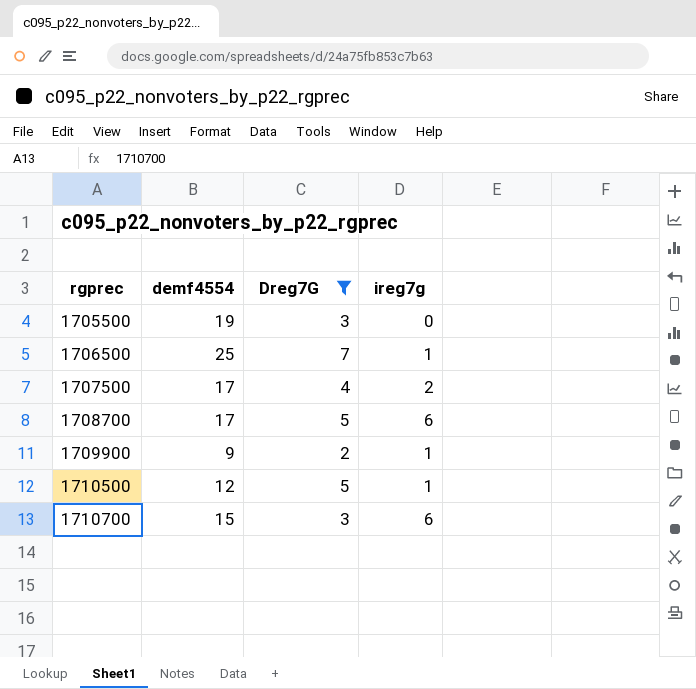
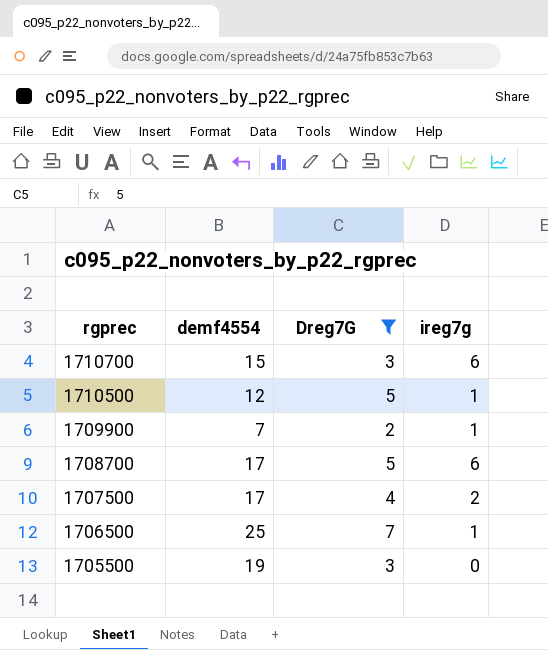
row order: rgprec ascending -> rgprec descending
1709900 | demf4554: 9 -> 7

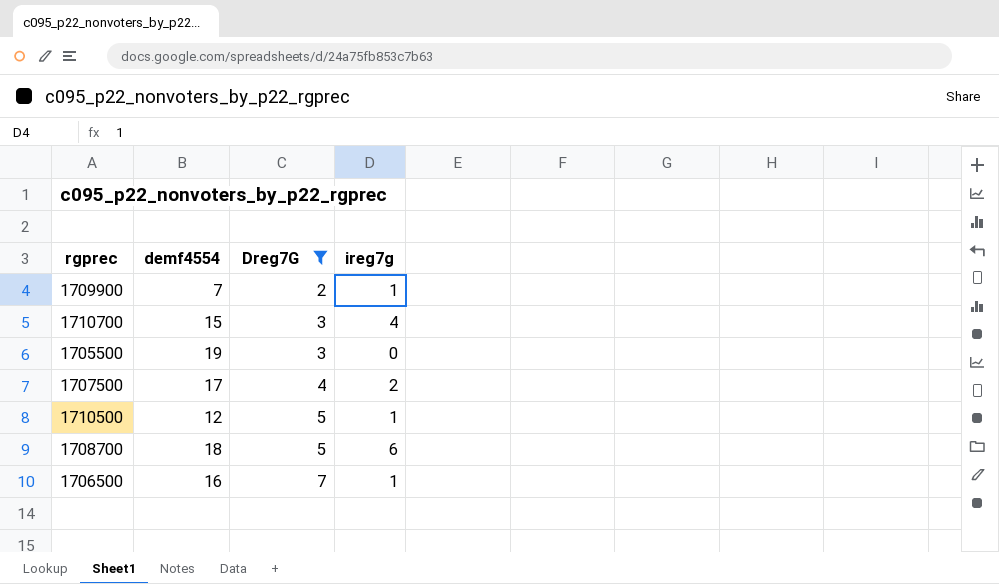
row order: rgprec descending -> Dreg7G ascending
1710700 | ireg7g: 6 -> 4
1708700 | demf4554: 17 -> 18
1706500 | demf4554: 25 -> 16

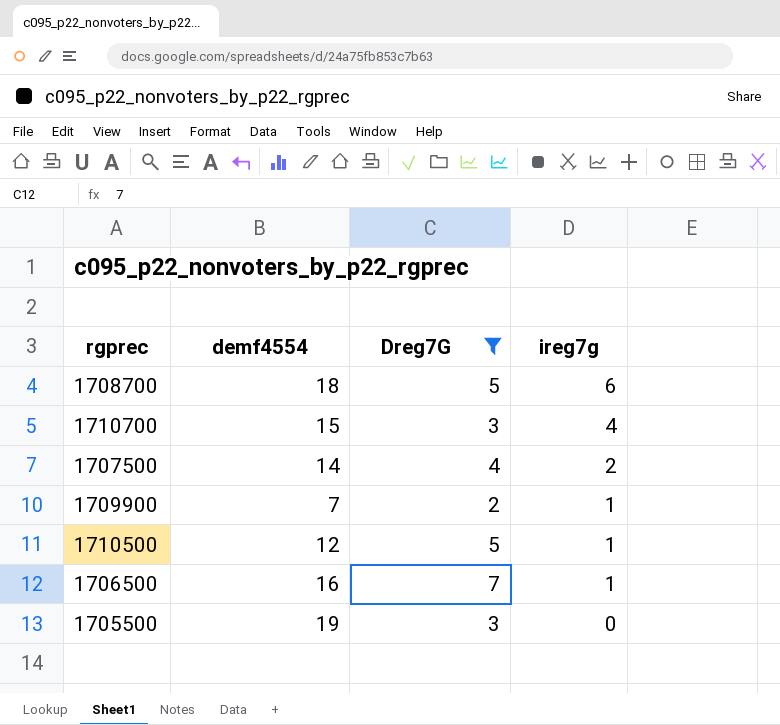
row order: Dreg7G ascending -> ireg7g descending
1707500 | demf4554: 17 -> 14

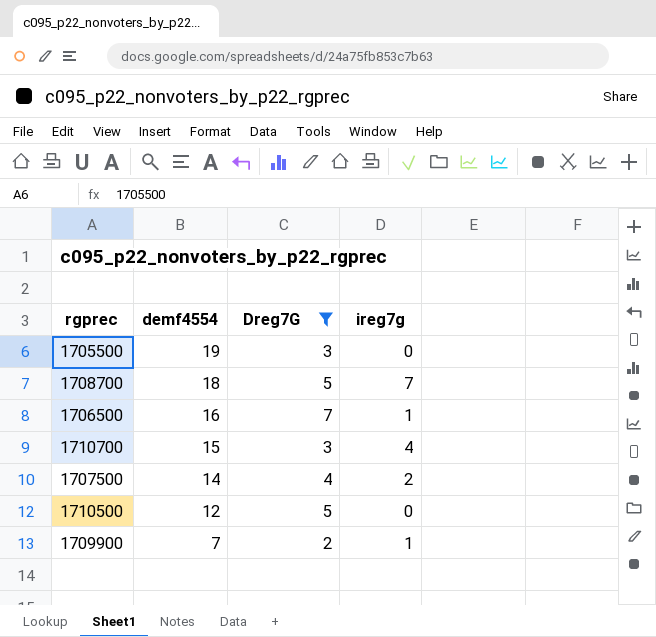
row order: ireg7g descending -> demf4554 descending
1708700 | ireg7g: 6 -> 7
1710500 | ireg7g: 1 -> 0

